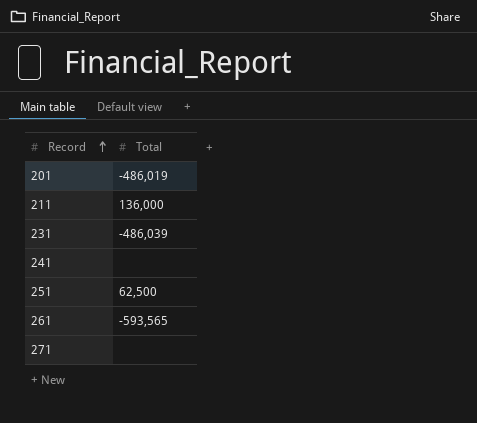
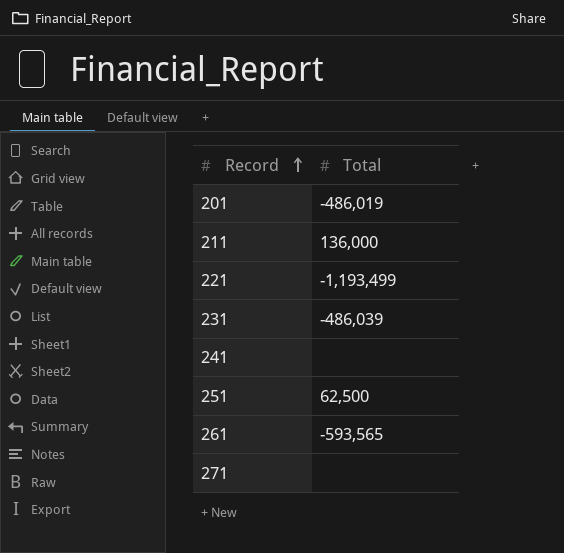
row 221: none -> -1,193,499

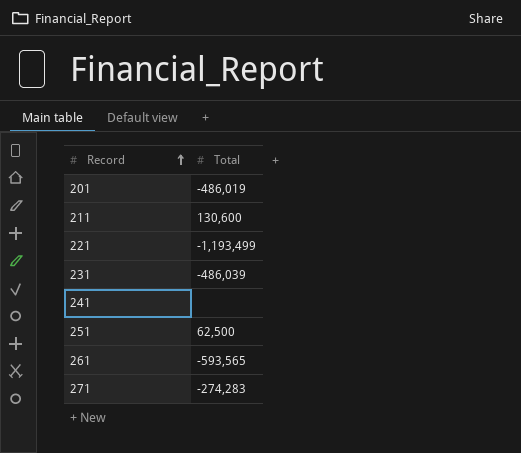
211 | Total: 136,000 -> 130,600
271 | Total: none -> -274,283

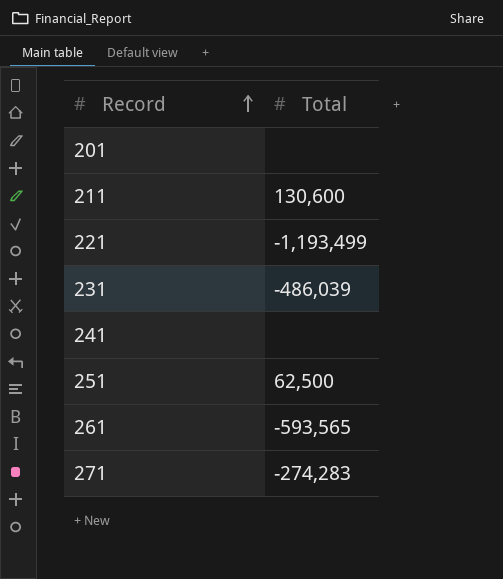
201 | Total: -486,019 -> none

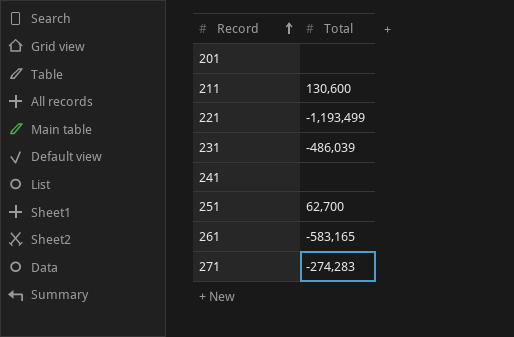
251 | Total: 62,500 -> 62,700
261 | Total: -593,565 -> -583,165

